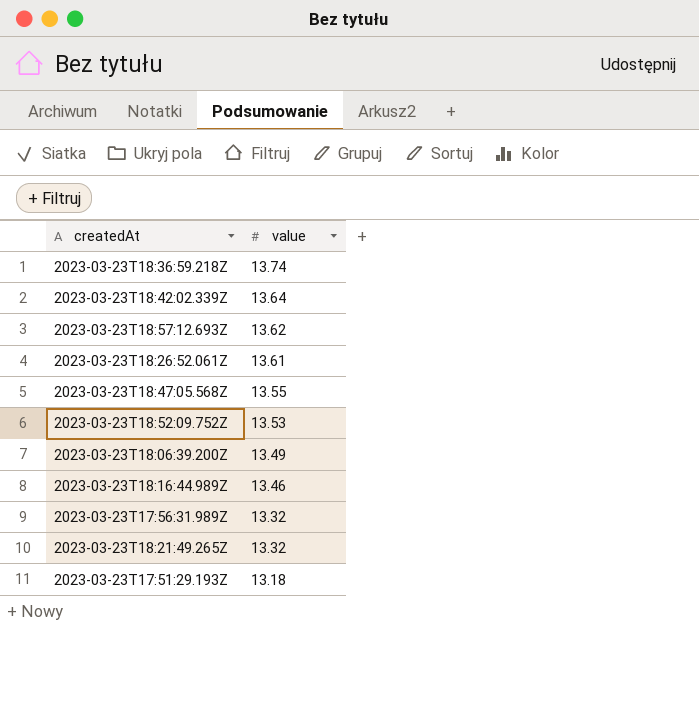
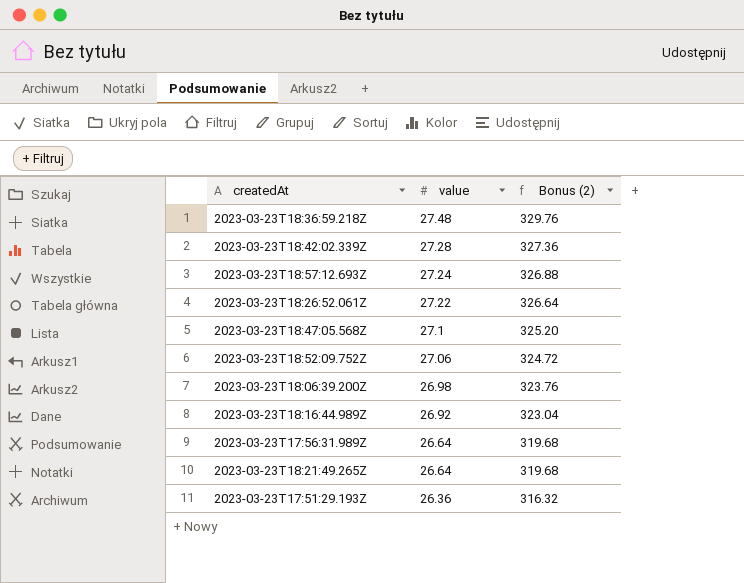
column Bonus (2) | formula: none -> [value] * 12
2023-03-23T18:36:59.218Z | value: 13.74 -> 27.48
2023-03-23T18:42:02.339Z | value: 13.64 -> 27.28
2023-03-23T18:57:12.693Z | value: 13.62 -> 27.24
2023-03-23T18:26:52.061Z | value: 13.61 -> 27.22
2023-03-23T18:47:05.568Z | value: 13.55 -> 27.1
2023-03-23T18:52:09.752Z | value: 13.53 -> 27.06
2023-03-23T18:06:39.200Z | value: 13.49 -> 26.98
2023-03-23T18:16:44.989Z | value: 13.46 -> 26.92
2023-03-23T17:56:31.989Z | value: 13.32 -> 26.64
2023-03-23T18:21:49.265Z | value: 13.32 -> 26.64
2023-03-23T17:51:29.193Z | value: 13.18 -> 26.36

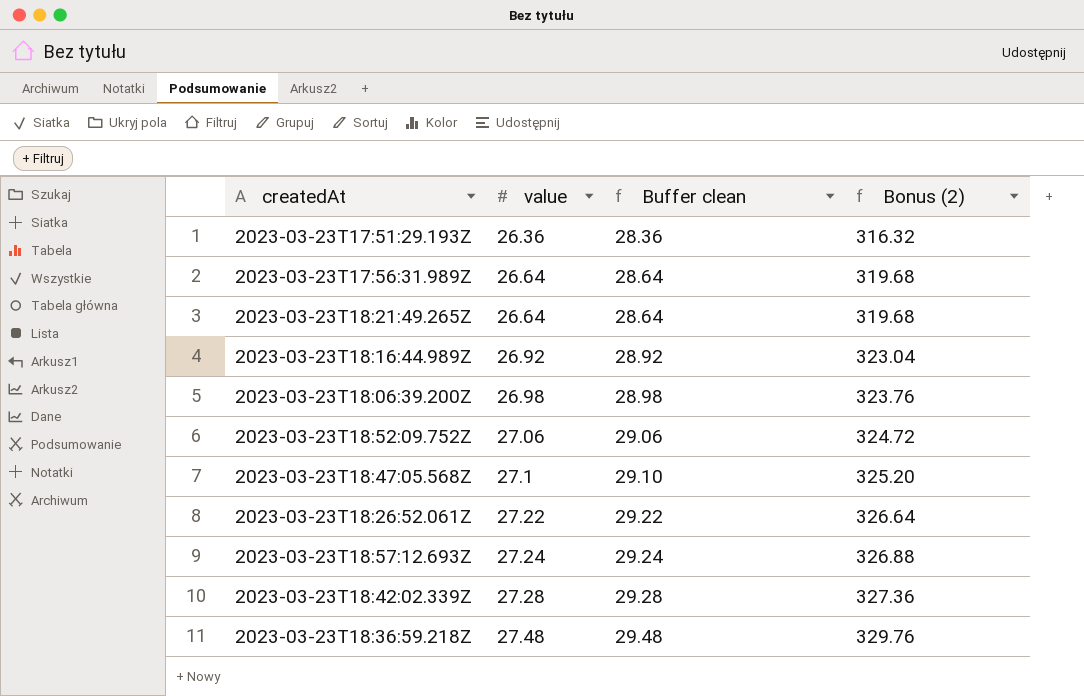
row order: value descending -> value ascending
column Buffer clean | formula: none -> [value] + 2

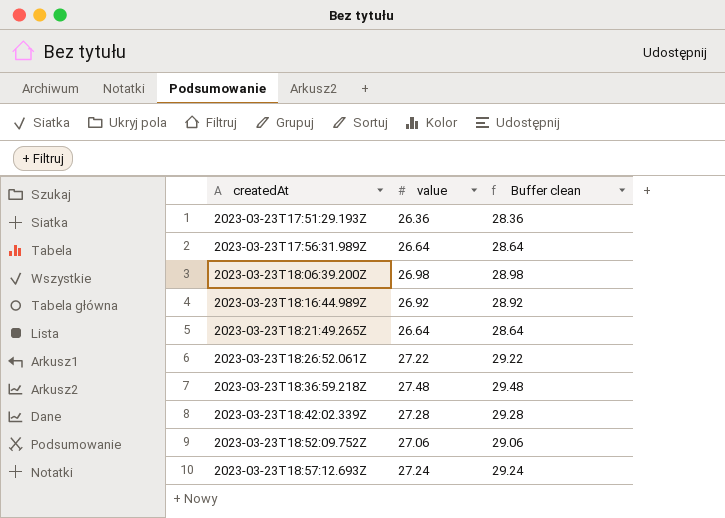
row order: value ascending -> createdAt ascending
column Bonus (2) | formula: [value] * 12 -> none
row 2023-03-23T18:47:05.568Z: 27.1 | 29.10 | 325.20 -> none

